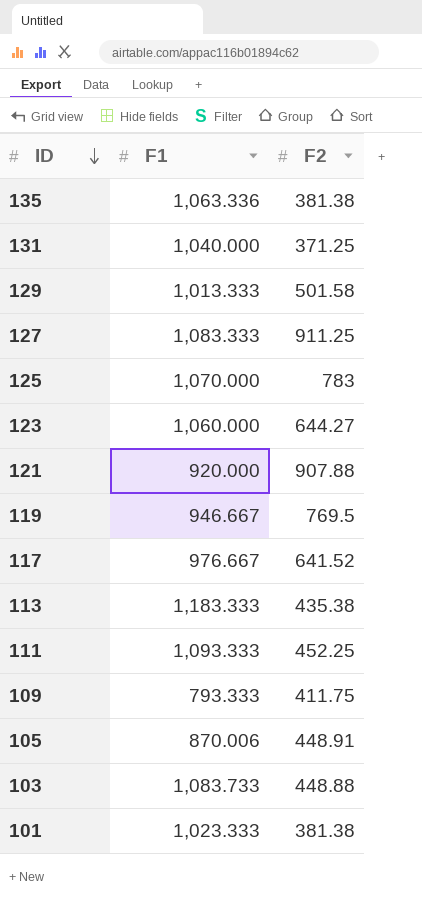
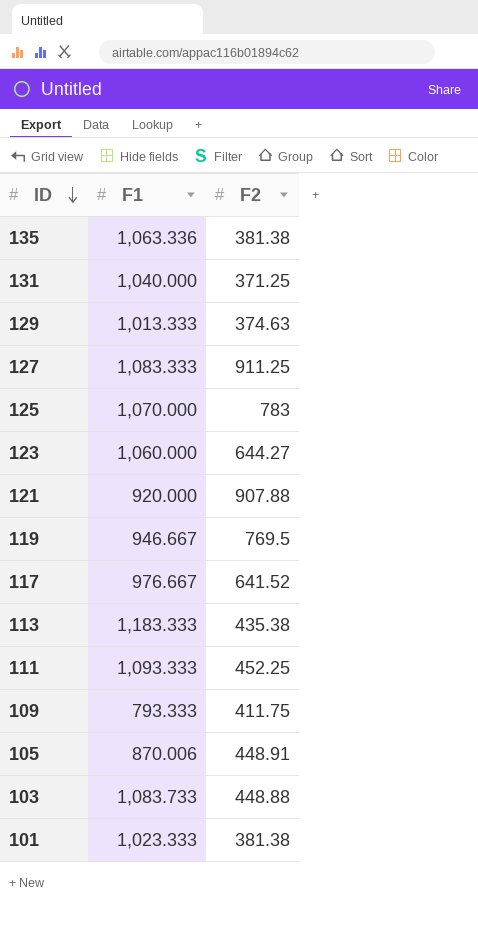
129 | F2: 501.58 -> 374.63

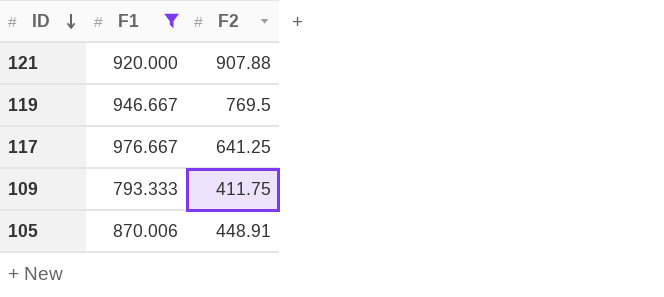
filter: none -> F1 <= 976.667
117 | F2: 641.52 -> 641.25

